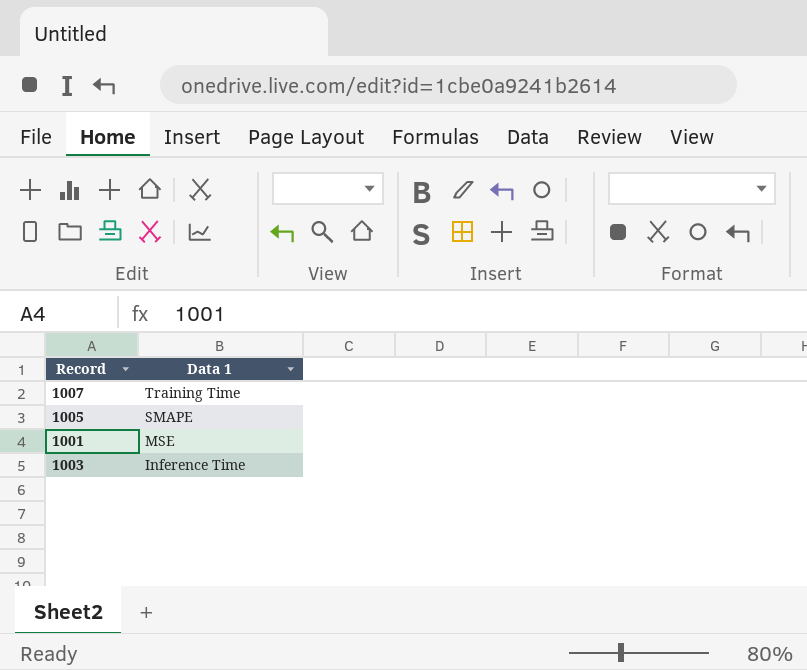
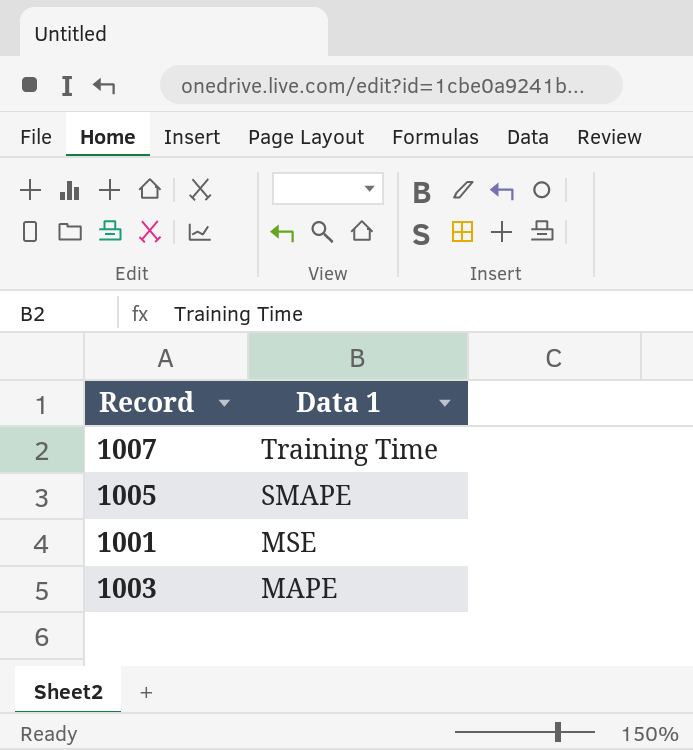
1003 | Data 1: Inference Time -> MAPE

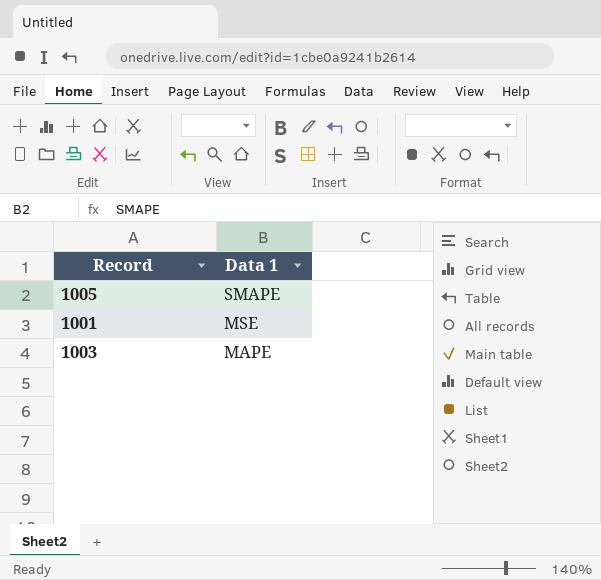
row 1007: Training Time -> none

